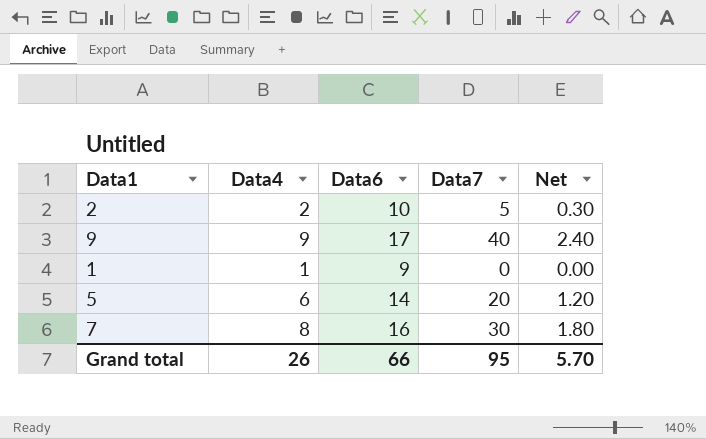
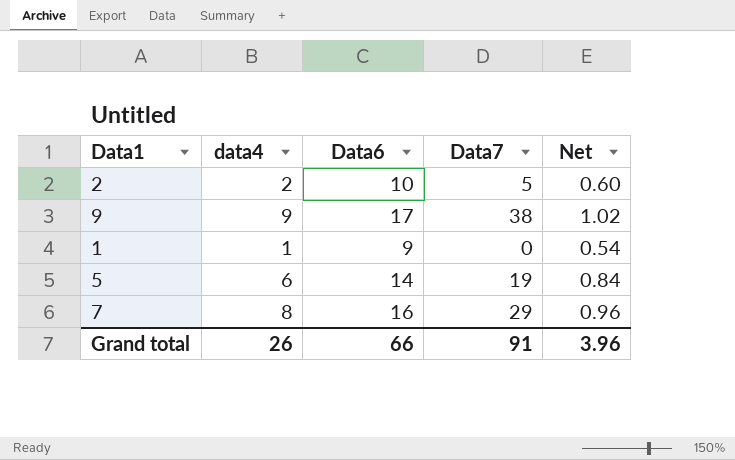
column name: Data4 -> data4
column Net | formula: [Data7] * 0.06 -> [Data6] * 0.06
9 | Data7: 40 -> 38
5 | Data7: 20 -> 19
7 | Data7: 30 -> 29
Grand total | Data7: 95 -> 91
Grand total | Net: 5.70 -> 3.96

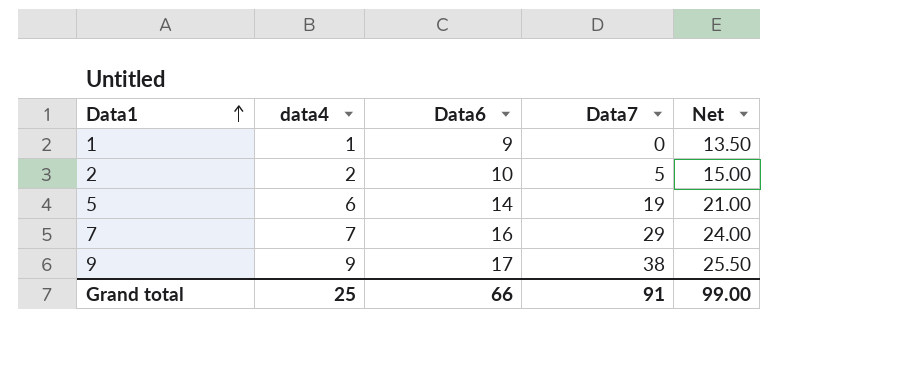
row order: none -> Data1 ascending
column Net | formula: [Data6] * 0.06 -> [Data6] * 1.5
7 | data4: 8 -> 7
Grand total | data4: 26 -> 25
Grand total | Net: 3.96 -> 99.00

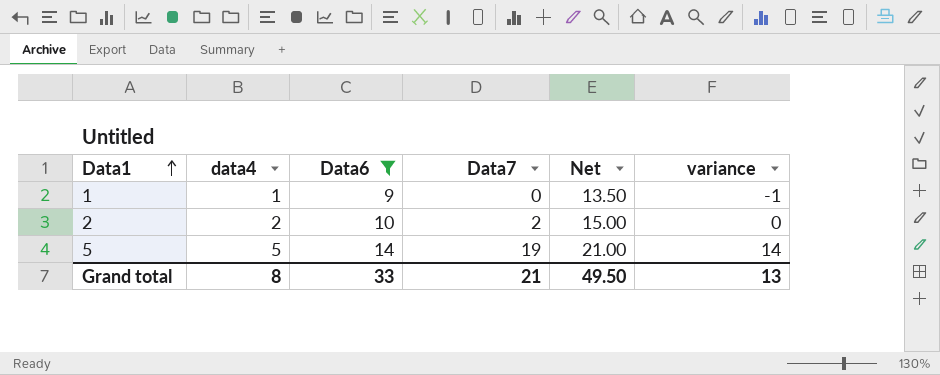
filter: none -> Data6 <= 14
column variance | formula: none -> [Data7] - [data4]
2 | Data7: 5 -> 2
5 | data4: 6 -> 5
Grand total | data4: 25 -> 8
Grand total | Data6: 66 -> 33
Grand total | Data7: 91 -> 21
Grand total | Net: 99.00 -> 49.50

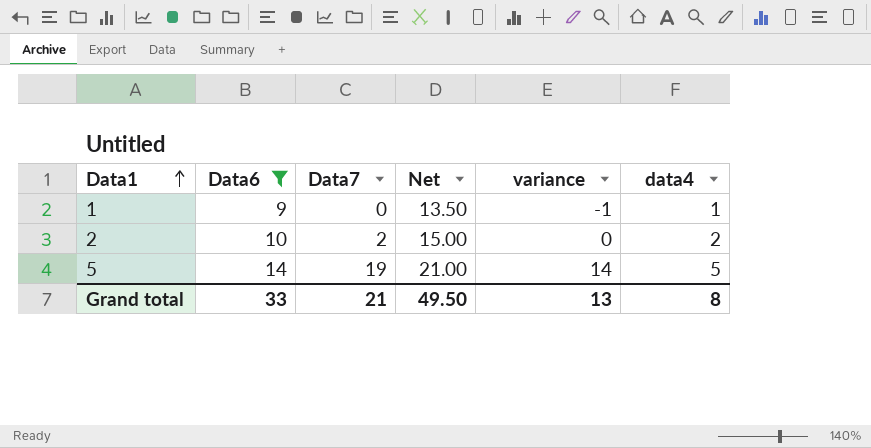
column data4 | position: 2 -> 6

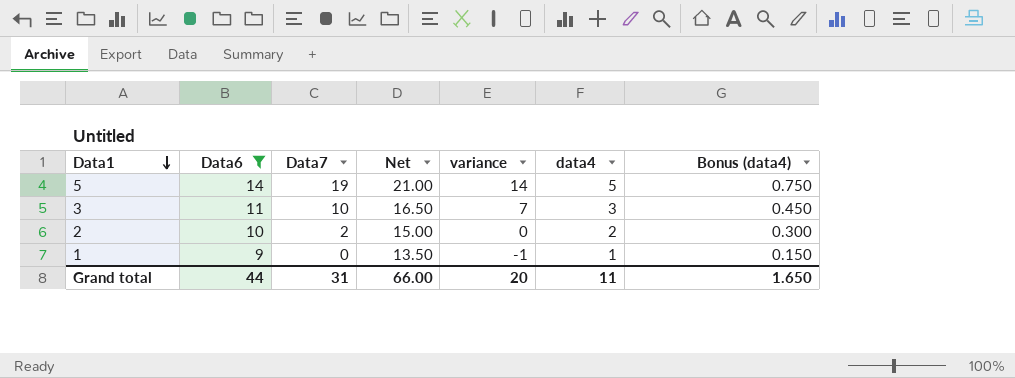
row order: Data1 ascending -> Data1 descending
column Bonus (data4) | formula: none -> [data4] * 0.15
row 3: none -> 11 | 10 | 16.50 | 7 | 3 | 0.450
Grand total | Data6: 33 -> 44
Grand total | Data7: 21 -> 31
Grand total | Net: 49.50 -> 66.00
Grand total | variance: 13 -> 20
Grand total | data4: 8 -> 11

